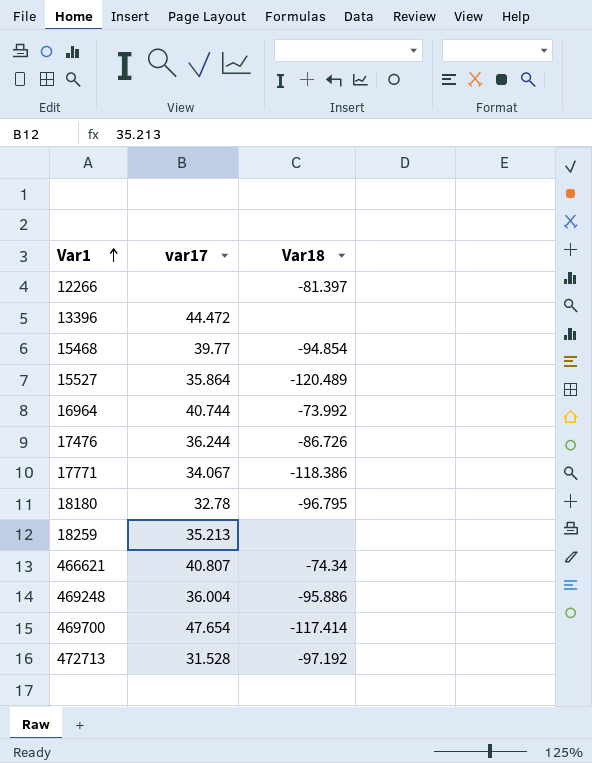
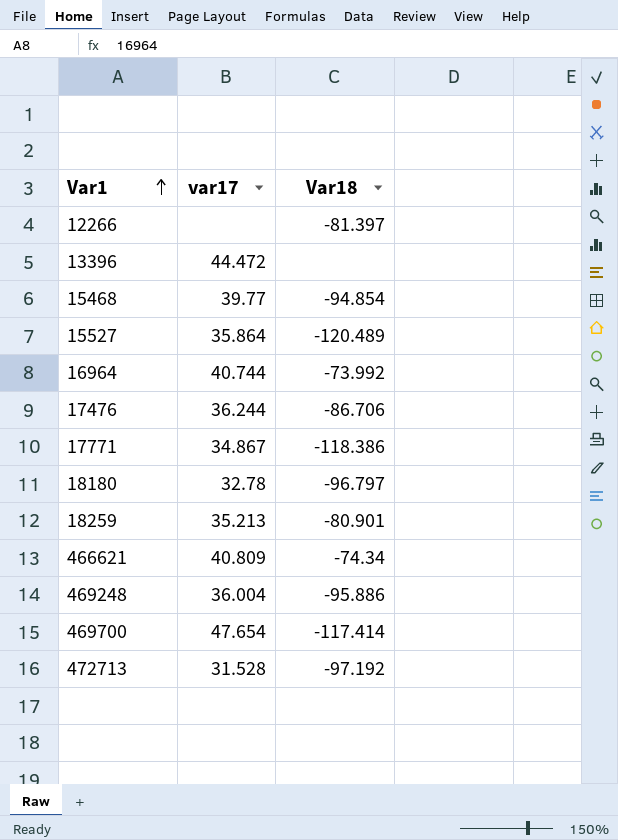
17476 | Var18: -86.726 -> -86.706
17771 | var17: 34.067 -> 34.867
18180 | Var18: -96.795 -> -96.797
18259 | Var18: none -> -80.901
466621 | var17: 40.807 -> 40.809

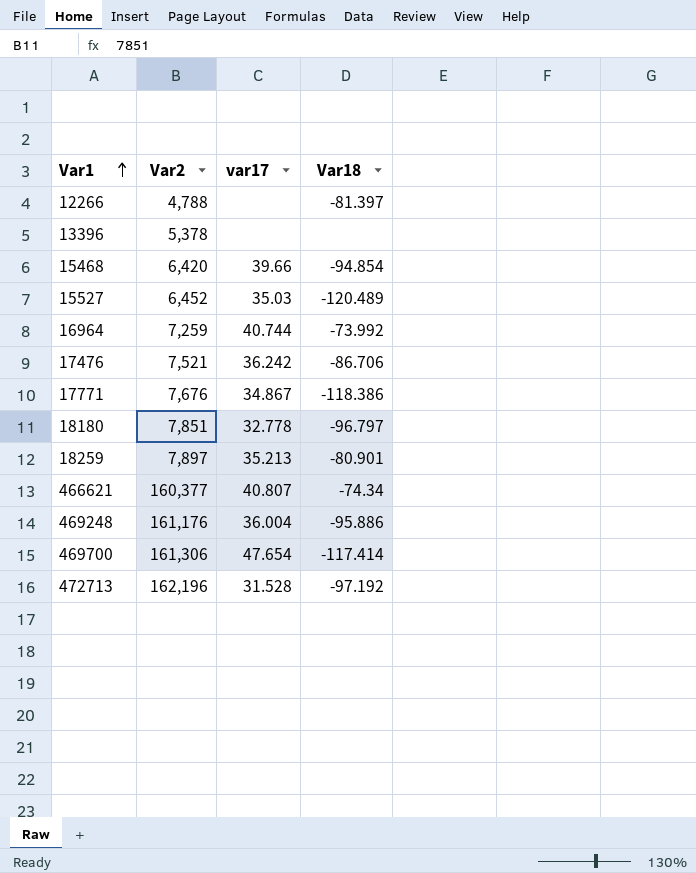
column Var2 | position: none -> 2
13396 | var17: 44.472 -> none
15468 | var17: 39.77 -> 39.66
15527 | var17: 35.864 -> 35.03
17476 | var17: 36.244 -> 36.242
18180 | var17: 32.78 -> 32.778
466621 | var17: 40.809 -> 40.807

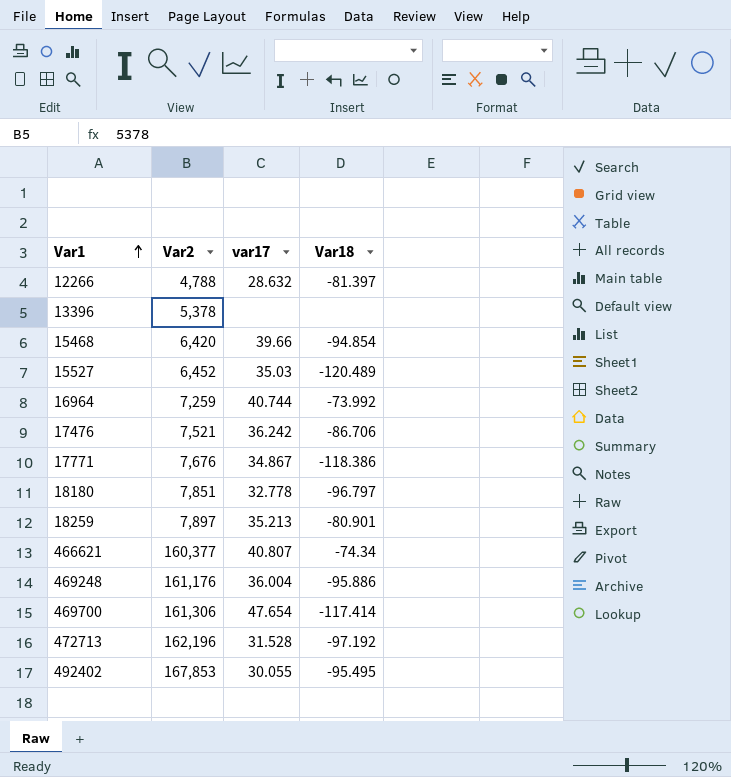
12266 | var17: none -> 28.632
row 492402: none -> 167,853 | 30.055 | -95.495

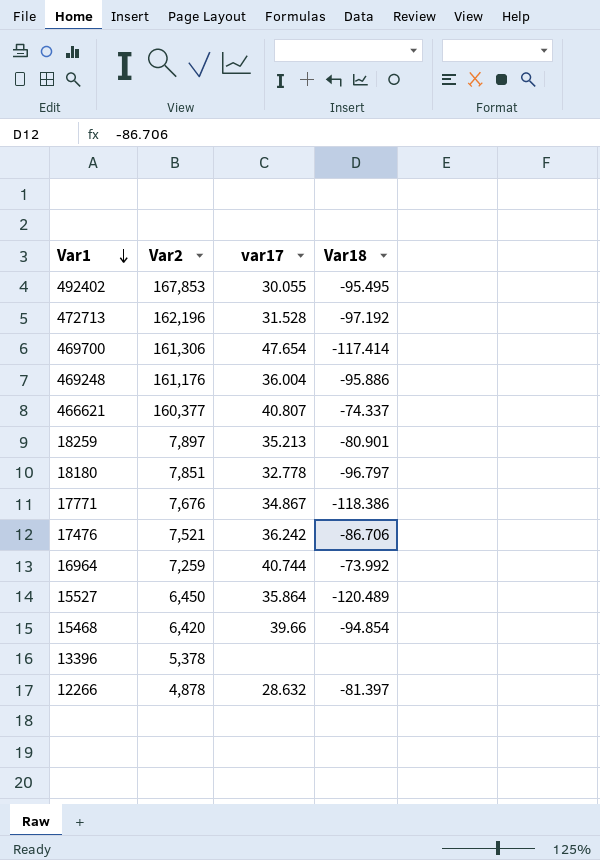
row order: Var1 ascending -> Var1 descending
466621 | Var18: -74.34 -> -74.337
15527 | Var2: 6,452 -> 6,450
15527 | var17: 35.03 -> 35.864
12266 | Var2: 4,788 -> 4,878

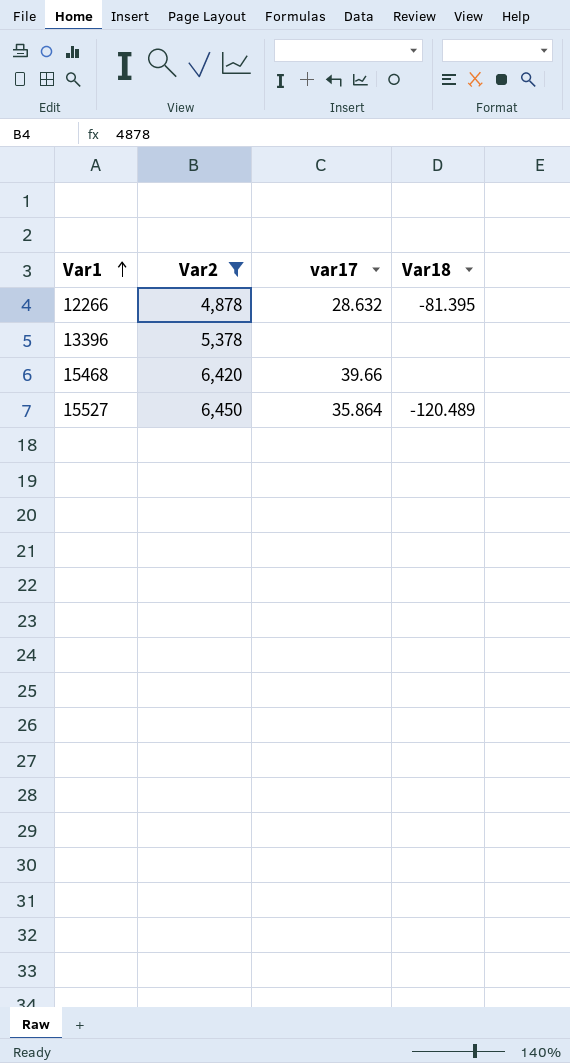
filter: none -> Var2 <= 6,450
row order: Var1 descending -> Var1 ascending
12266 | Var18: -81.397 -> -81.395
15468 | Var18: -94.854 -> none

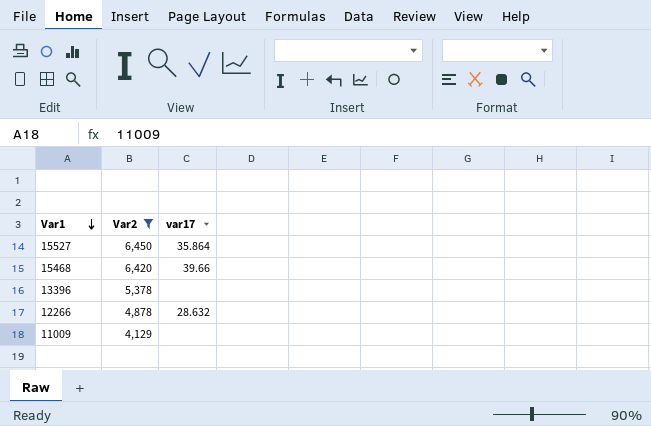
row order: Var1 ascending -> Var1 descending
column Var18 | position: 4 -> none
row 11009: none -> 4,129 | none

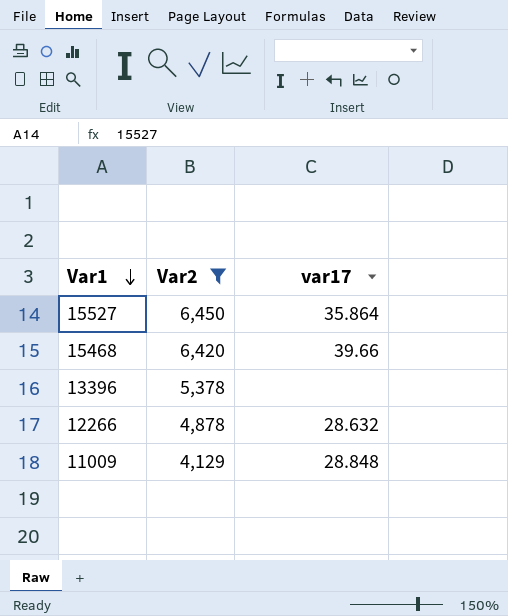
11009 | var17: none -> 28.848

